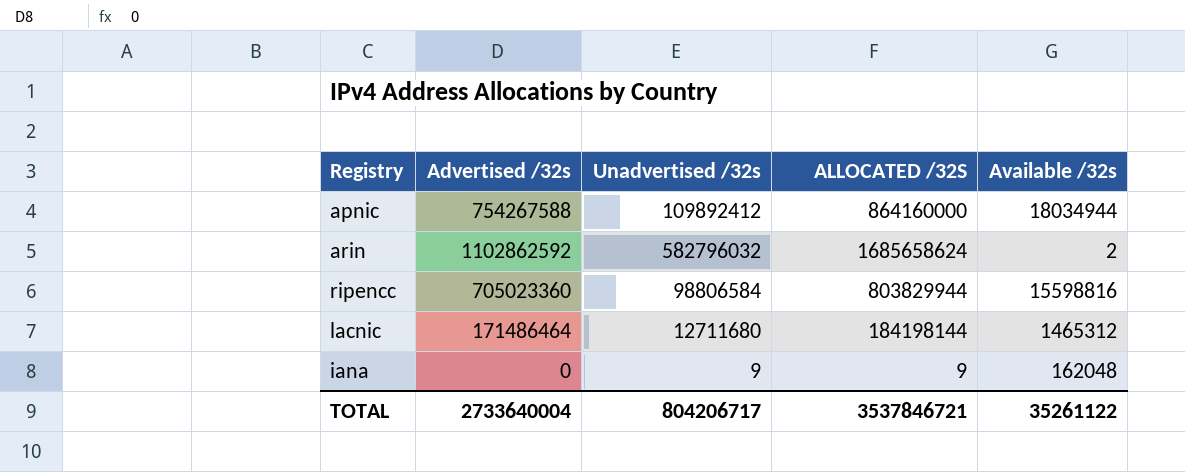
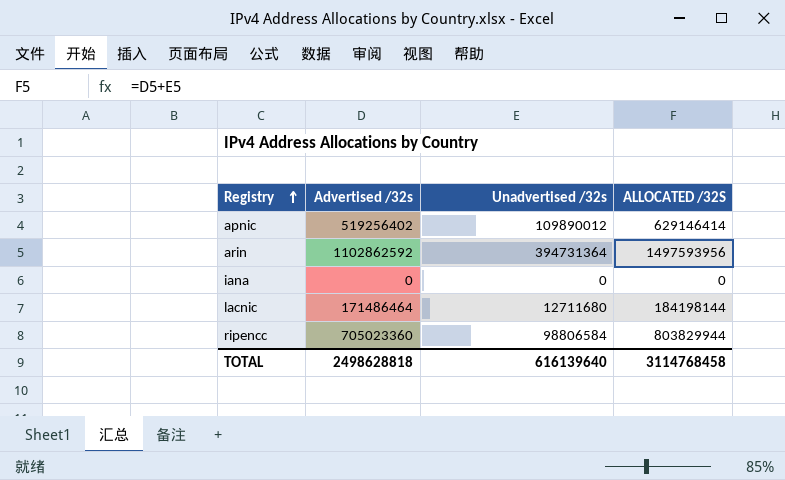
row order: none -> Registry ascending
column Available /32s | position: 5 -> none
apnic | Advertised /32s: 754267588 -> 519256402
apnic | Unadvertised /32s: 109892412 -> 109890012
apnic | ALLOCATED /32S: 864160000 -> 629146414
arin | Unadvertised /32s: 582796032 -> 394731364
arin | ALLOCATED /32S: 1685658624 -> 1497593956
iana | Unadvertised /32s: 9 -> 0
iana | ALLOCATED /32S: 9 -> 0
TOTAL | Advertised /32s: 2733640004 -> 2498628818
TOTAL | Unadvertised /32s: 804206717 -> 616139640
TOTAL | ALLOCATED /32S: 3537846721 -> 3114768458

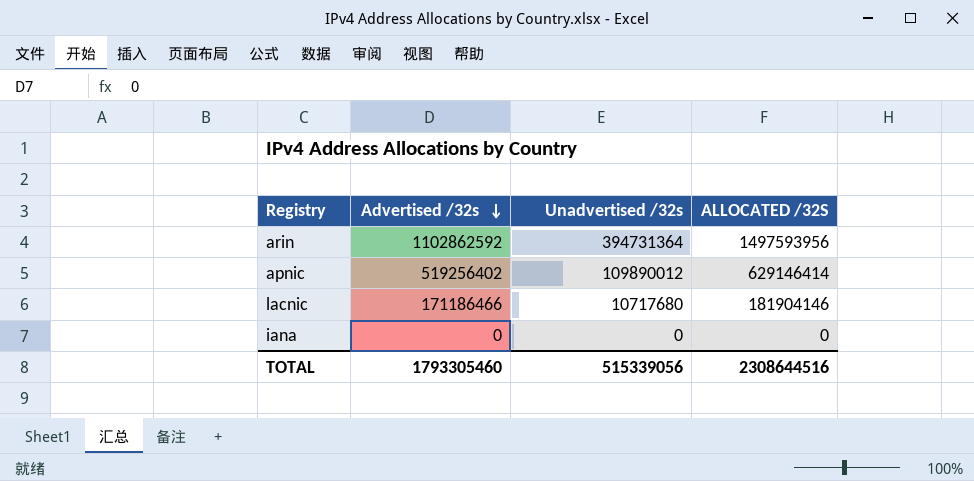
row order: Registry ascending -> Advertised /32s descending
row ripencc: 705023360 | 98806584 | 803829944 -> none
lacnic | Advertised /32s: 171486464 -> 171186466
lacnic | Unadvertised /32s: 12711680 -> 10717680
lacnic | ALLOCATED /32S: 184198144 -> 181904146
TOTAL | Advertised /32s: 2498628818 -> 1793305460
TOTAL | Unadvertised /32s: 616139640 -> 515339056
TOTAL | ALLOCATED /32S: 3114768458 -> 2308644516

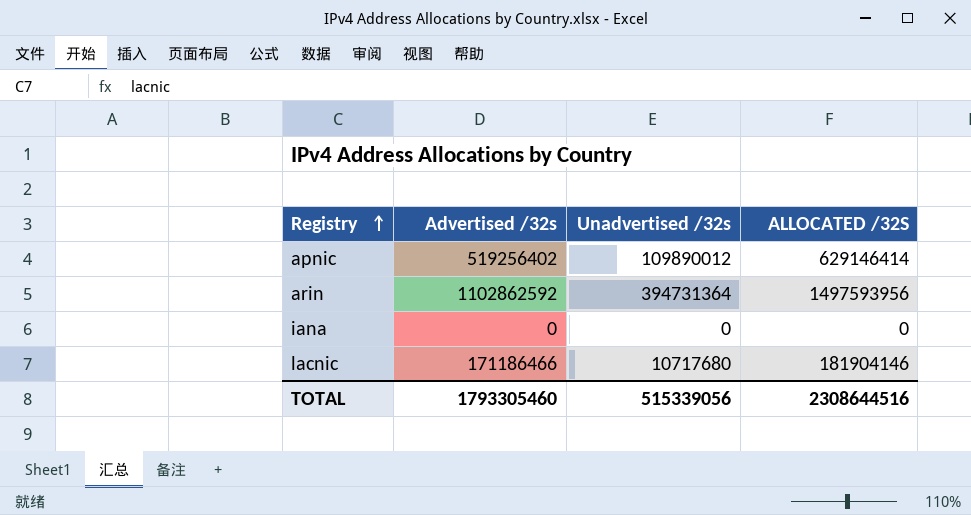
row order: Advertised /32s descending -> Registry ascending

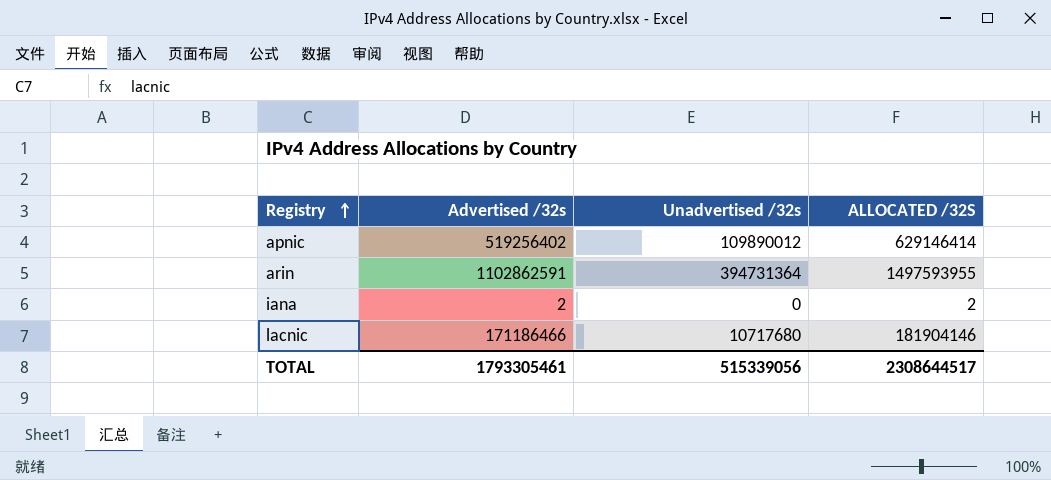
arin | Advertised /32s: 1102862592 -> 1102862591
arin | ALLOCATED /32S: 1497593956 -> 1497593955
iana | Advertised /32s: 0 -> 2
iana | ALLOCATED /32S: 0 -> 2
TOTAL | Advertised /32s: 1793305460 -> 1793305461
TOTAL | ALLOCATED /32S: 2308644516 -> 2308644517

